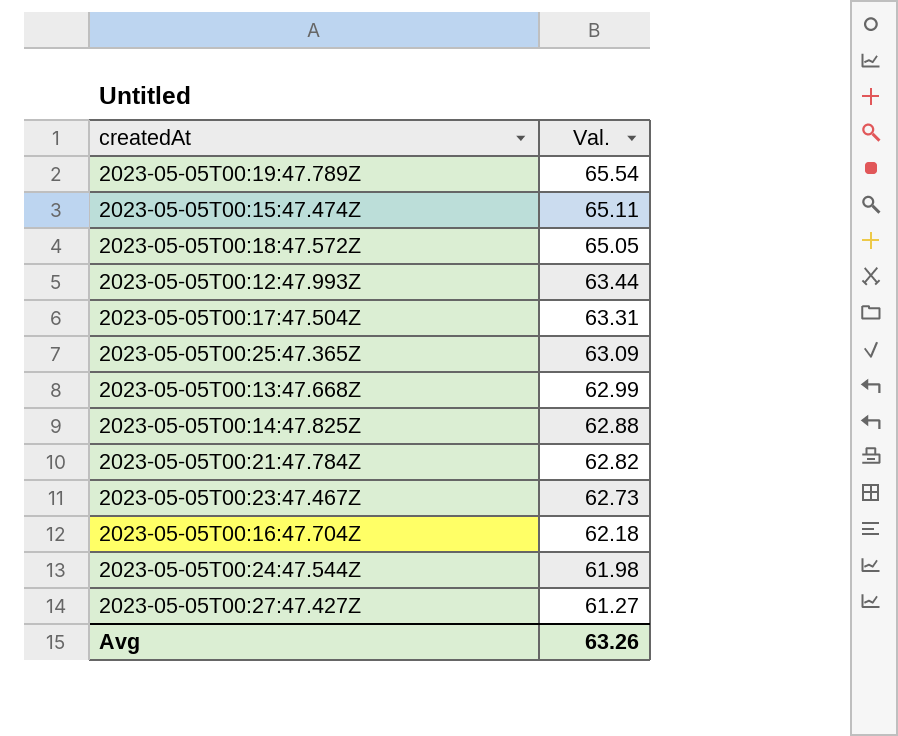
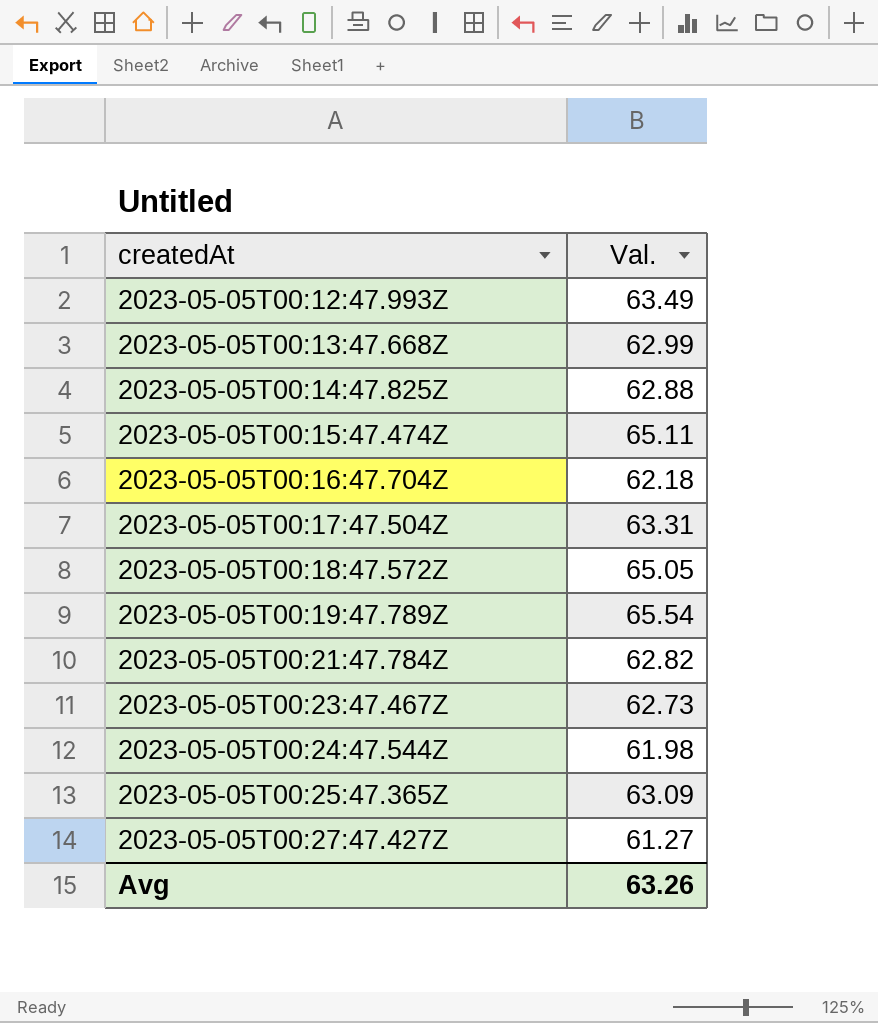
row order: Val. descending -> createdAt ascending
2023-05-05T00:12:47.993Z | Val.: 63.44 -> 63.49

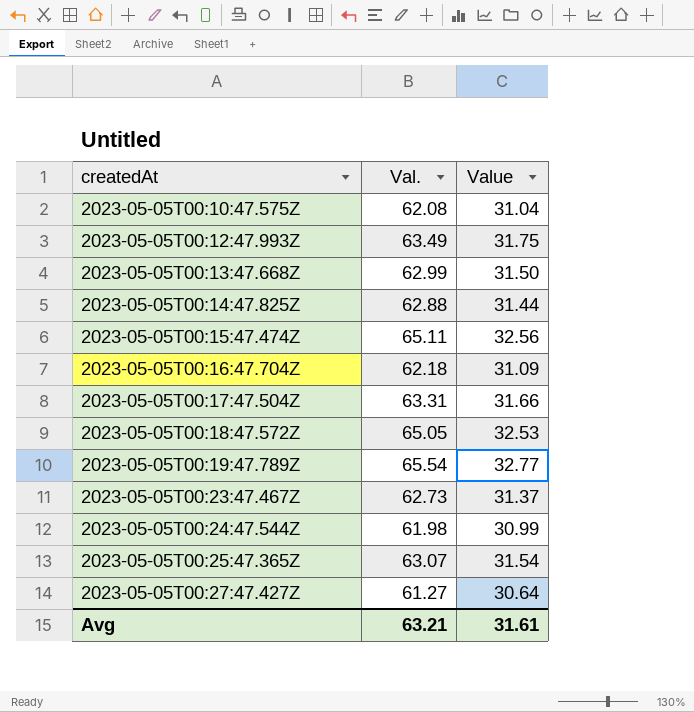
column Value | formula: none -> [Val.] * 0.5
row 2023-05-05T00:21:47.784Z: 62.82 -> none
row 2023-05-05T00:10:47.575Z: none -> 62.08 | 31.04
2023-05-05T00:25:47.365Z | Val.: 63.09 -> 63.07
Avg | Val.: 63.26 -> 63.21

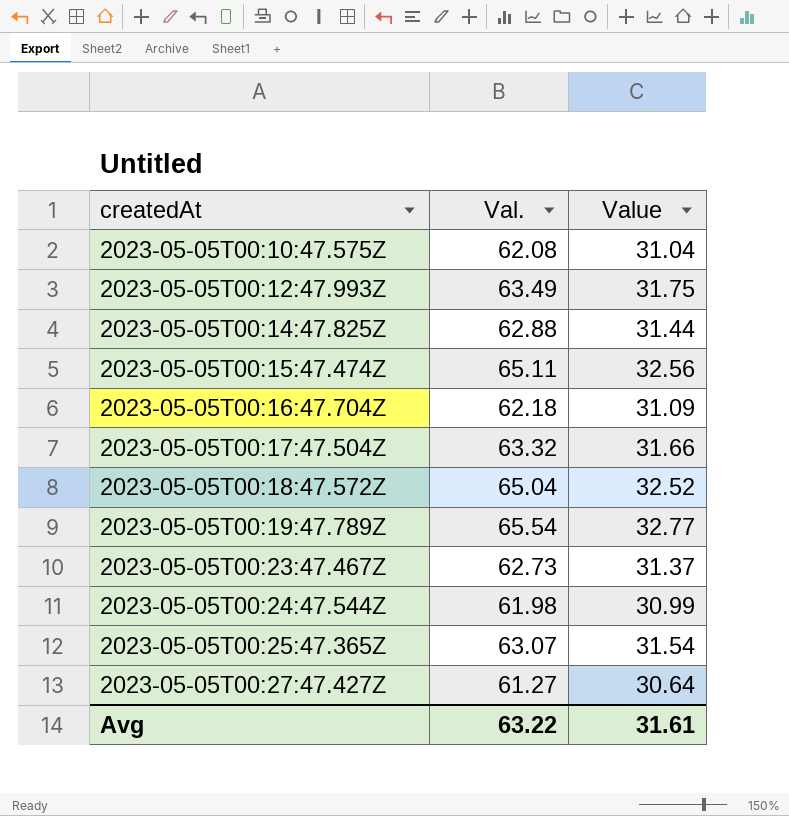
row 2023-05-05T00:13:47.668Z: 62.99 | 31.50 -> none
2023-05-05T00:17:47.504Z | Val.: 63.31 -> 63.32
2023-05-05T00:18:47.572Z | Val.: 65.05 -> 65.04
2023-05-05T00:18:47.572Z | Value: 32.53 -> 32.52
Avg | Val.: 63.21 -> 63.22

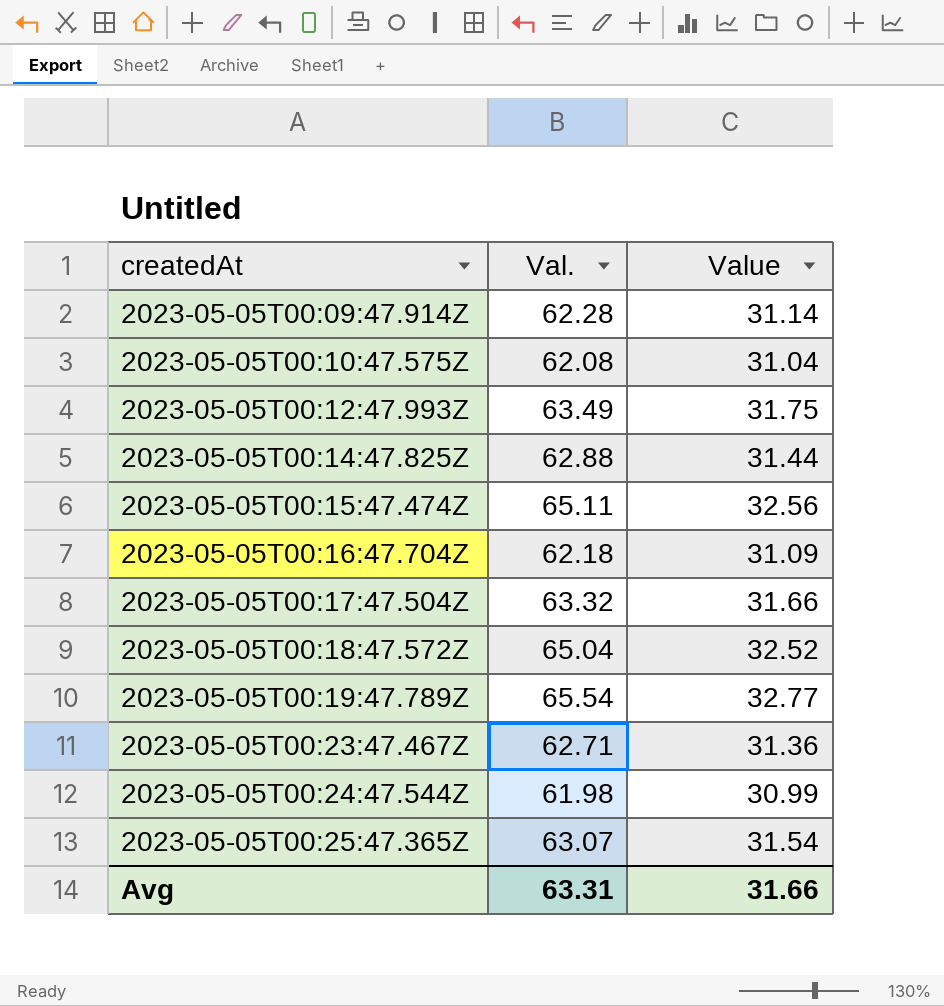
row 2023-05-05T00:27:47.427Z: 61.27 | 30.64 -> none
row 2023-05-05T00:09:47.914Z: none -> 62.28 | 31.14
2023-05-05T00:23:47.467Z | Val.: 62.73 -> 62.71
2023-05-05T00:23:47.467Z | Value: 31.37 -> 31.36
Avg | Val.: 63.22 -> 63.31
Avg | Value: 31.61 -> 31.66

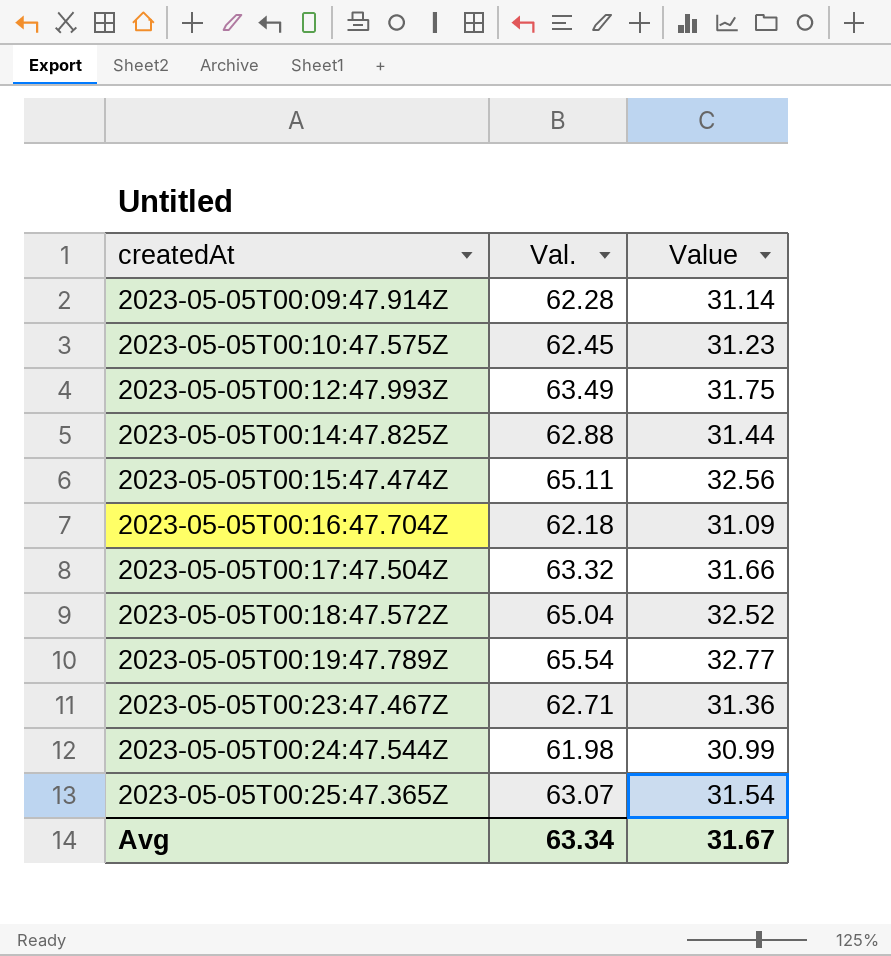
2023-05-05T00:10:47.575Z | Val.: 62.08 -> 62.45
2023-05-05T00:10:47.575Z | Value: 31.04 -> 31.23
Avg | Val.: 63.31 -> 63.34
Avg | Value: 31.66 -> 31.67

